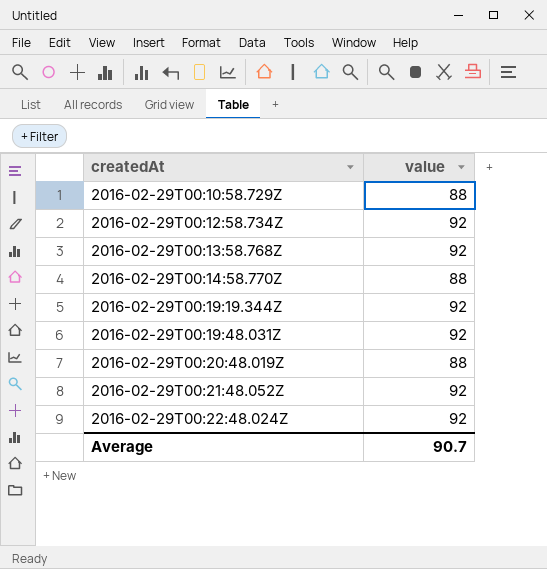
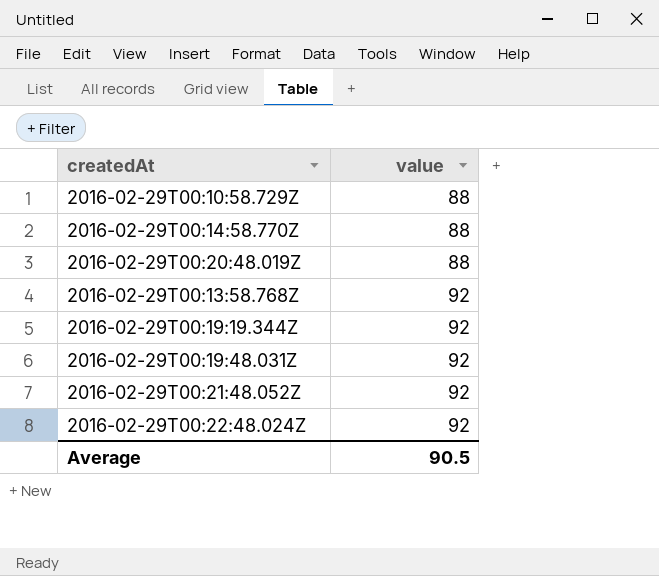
row order: createdAt ascending -> value ascending
row 2016-02-29T00:12:58.734Z: 92 -> none
Average | value: 90.7 -> 90.5

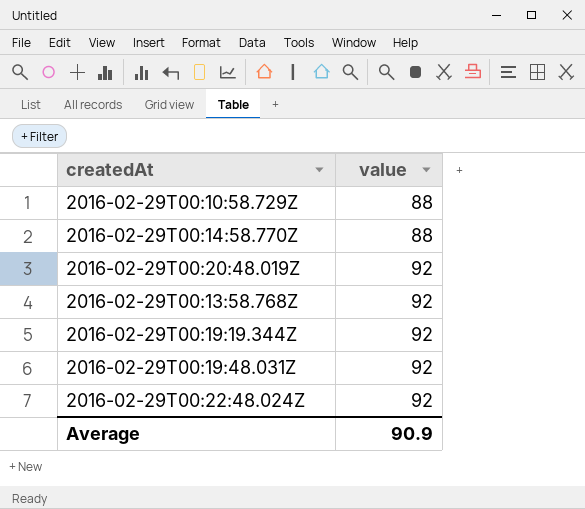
row 2016-02-29T00:21:48.052Z: 92 -> none
2016-02-29T00:20:48.019Z | value: 88 -> 92
Average | value: 90.5 -> 90.9

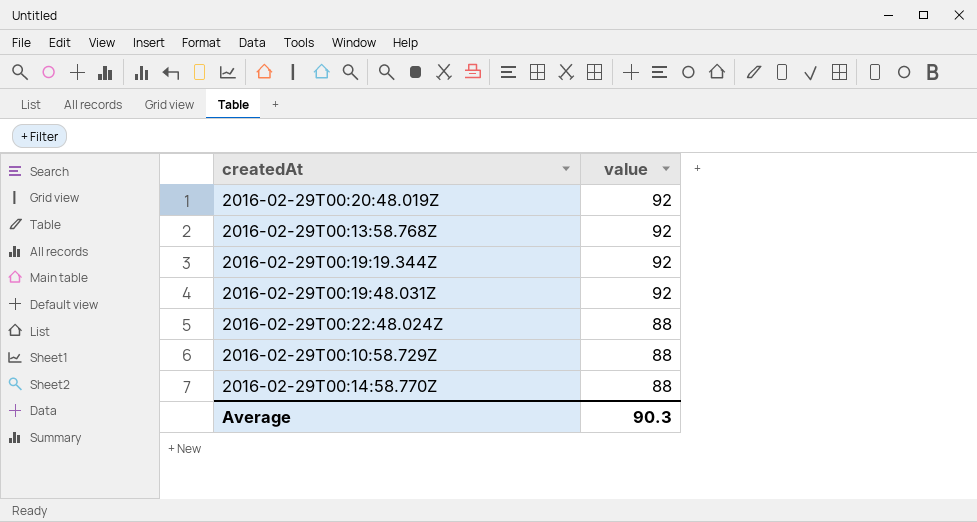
row order: value ascending -> value descending
2016-02-29T00:22:48.024Z | value: 92 -> 88
Average | value: 90.9 -> 90.3

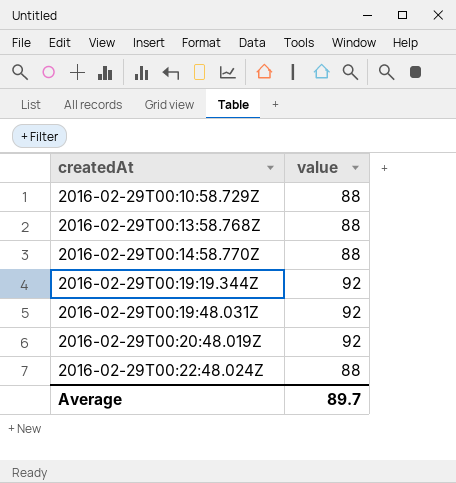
row order: value descending -> createdAt ascending
2016-02-29T00:13:58.768Z | value: 92 -> 88
Average | value: 90.3 -> 89.7

